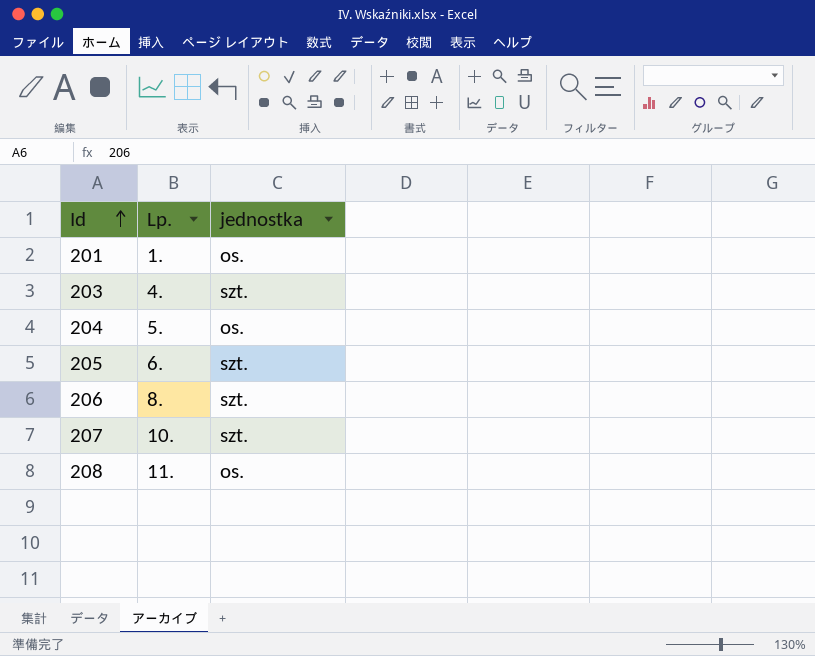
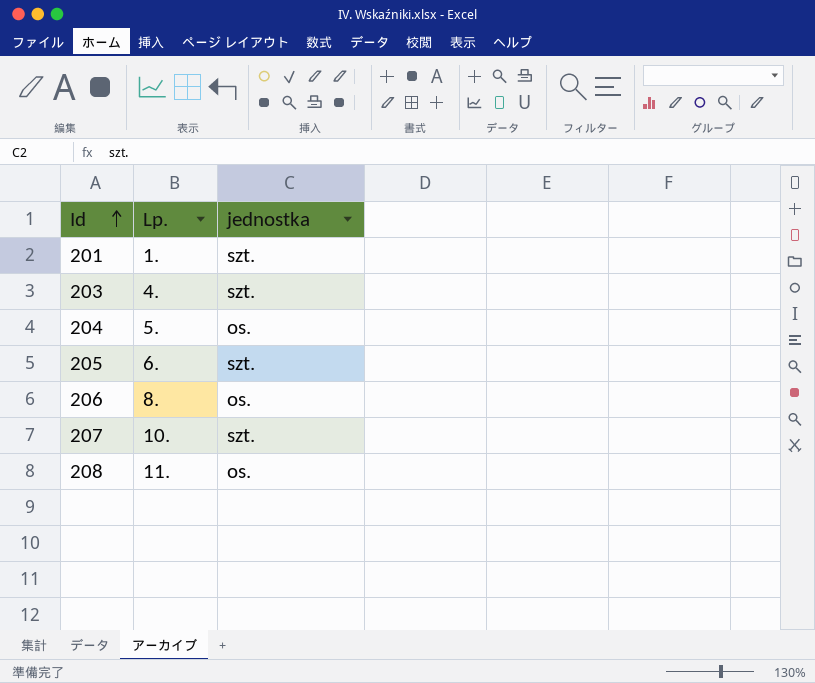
201 | jednostka: os. -> szt.
206 | jednostka: szt. -> os.

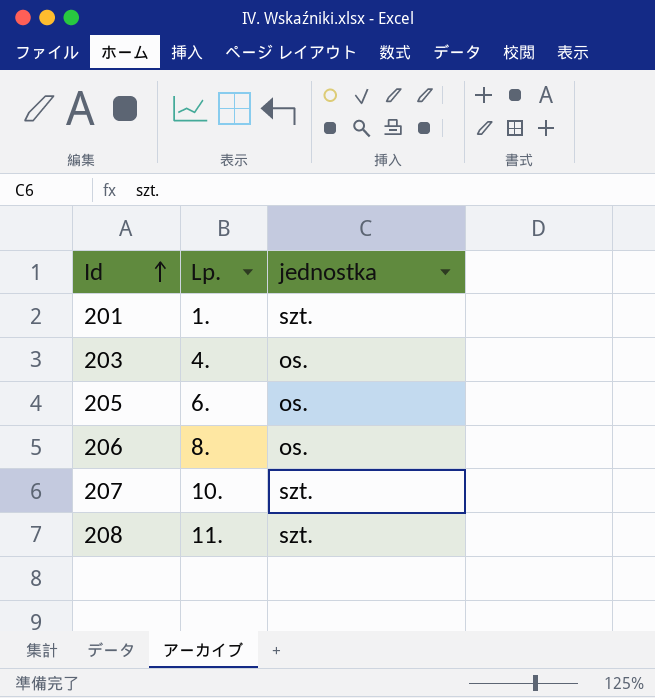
row 204: 5. | os. -> none
203 | jednostka: szt. -> os.
205 | jednostka: szt. -> os.
208 | jednostka: os. -> szt.

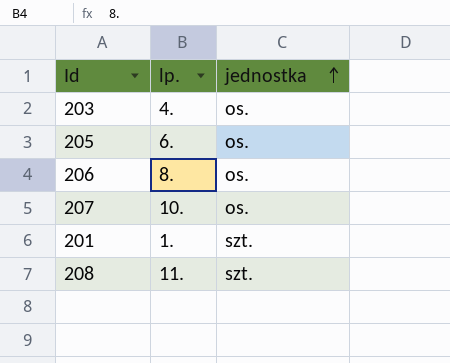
row order: Id ascending -> jednostka ascending
column name: Lp. -> lp.
207 | jednostka: szt. -> os.

